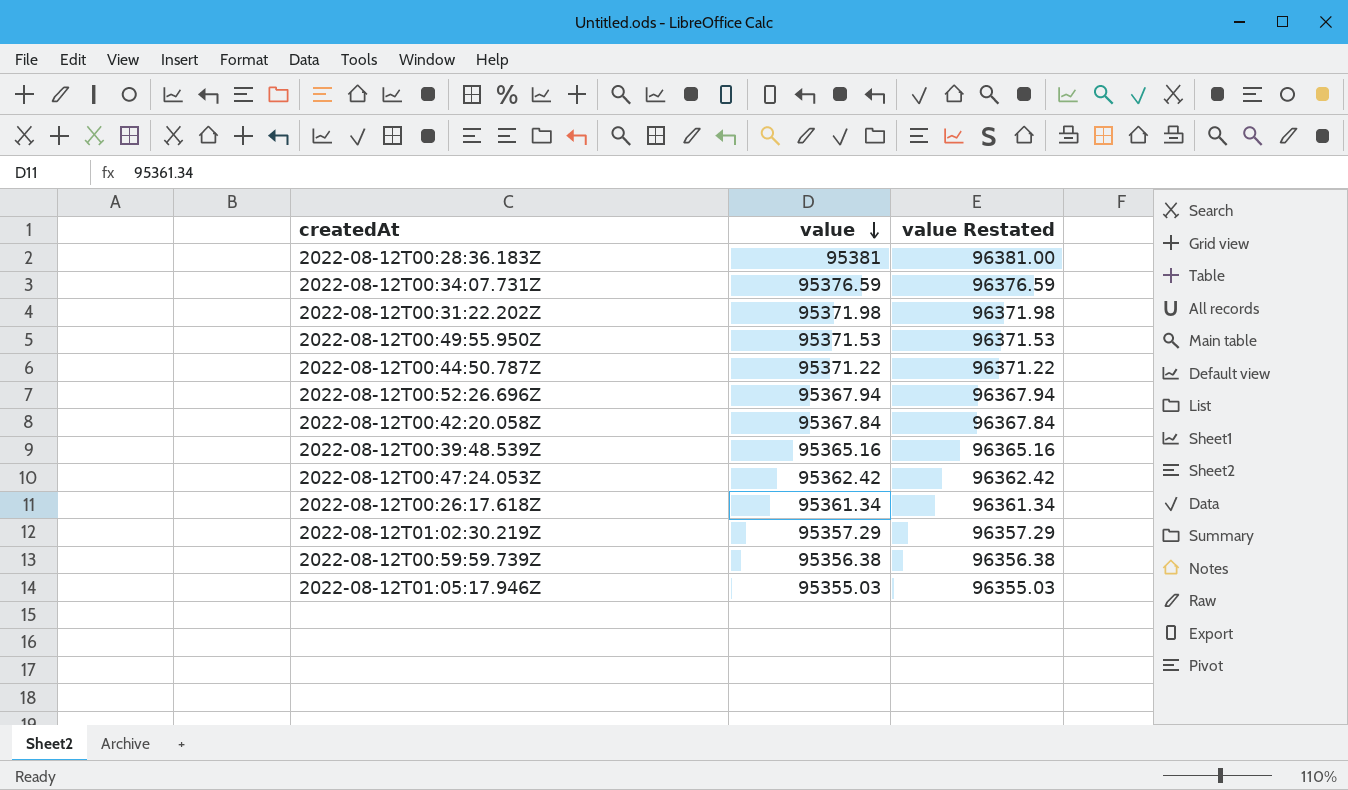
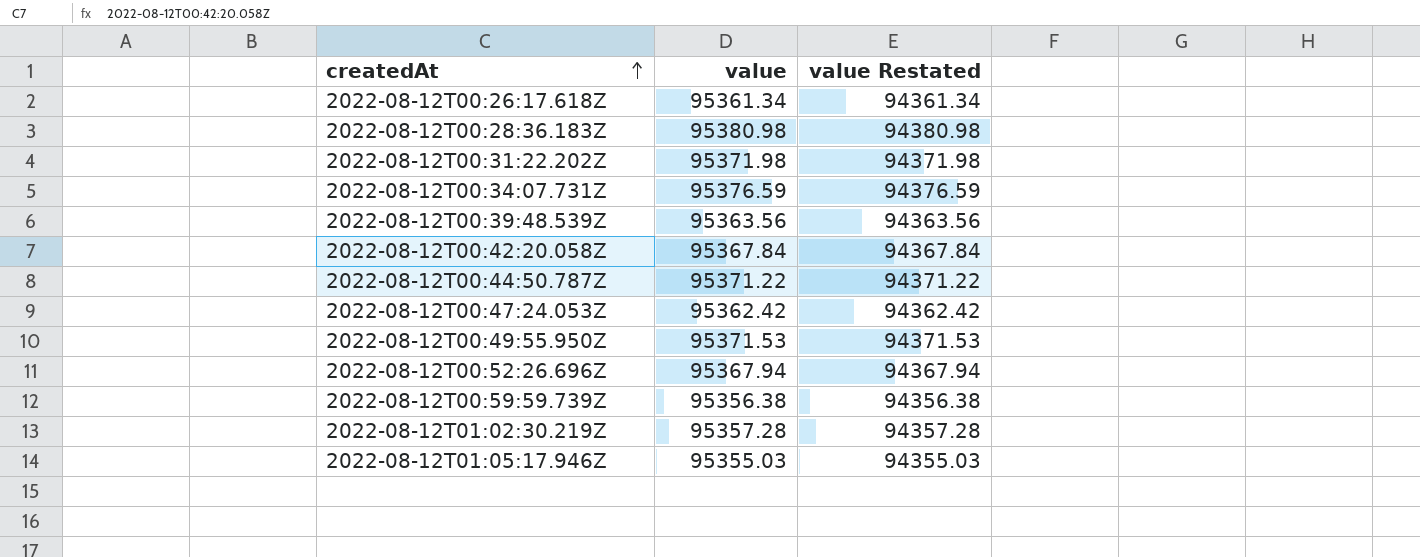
row order: value descending -> createdAt ascending
column value Restated | formula: [value] + 1000 -> [value] - 1000
2022-08-12T00:28:36.183Z | value: 95381 -> 95380.98
2022-08-12T00:39:48.539Z | value: 95365.16 -> 95363.56
2022-08-12T01:02:30.219Z | value: 95357.29 -> 95357.28

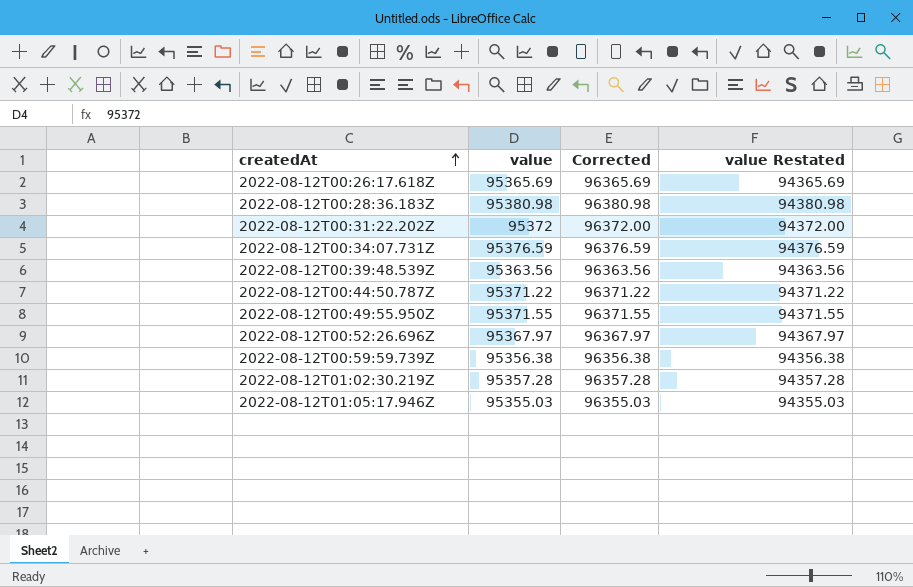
column Corrected | formula: none -> [value] + 1000
row 2022-08-12T00:42:20.058Z: 95367.84 | 94367.84 -> none
row 2022-08-12T00:47:24.053Z: 95362.42 | 94362.42 -> none
2022-08-12T00:26:17.618Z | value: 95361.34 -> 95365.69
2022-08-12T00:26:17.618Z | value Restated: 94361.34 -> 94365.69
2022-08-12T00:31:22.202Z | value: 95371.98 -> 95372
2022-08-12T00:31:22.202Z | value Restated: 94371.98 -> 94372.00
2022-08-12T00:49:55.950Z | value: 95371.53 -> 95371.55
2022-08-12T00:49:55.950Z | value Restated: 94371.53 -> 94371.55
2022-08-12T00:52:26.696Z | value: 95367.94 -> 95367.97
2022-08-12T00:52:26.696Z | value Restated: 94367.94 -> 94367.97

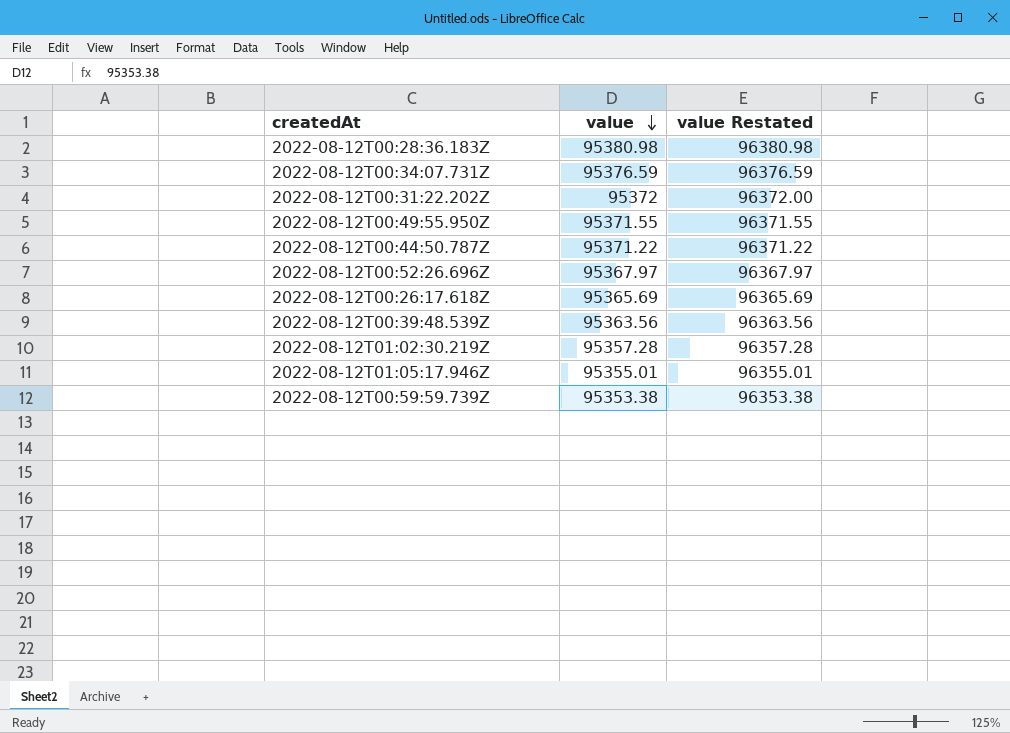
row order: createdAt ascending -> value descending
column Corrected | formula: [value] + 1000 -> none
column value Restated | formula: [value] - 1000 -> [value] + 1000
2022-08-12T01:05:17.946Z | value: 95355.03 -> 95355.01
2022-08-12T00:59:59.739Z | value: 95356.38 -> 95353.38

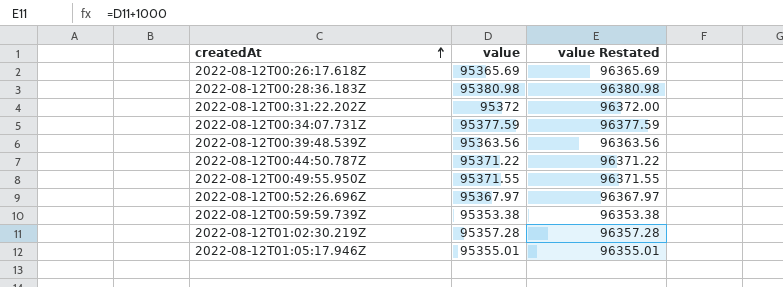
row order: value descending -> createdAt ascending
2022-08-12T00:34:07.731Z | value: 95376.59 -> 95377.59
2022-08-12T00:34:07.731Z | value Restated: 96376.59 -> 96377.59

